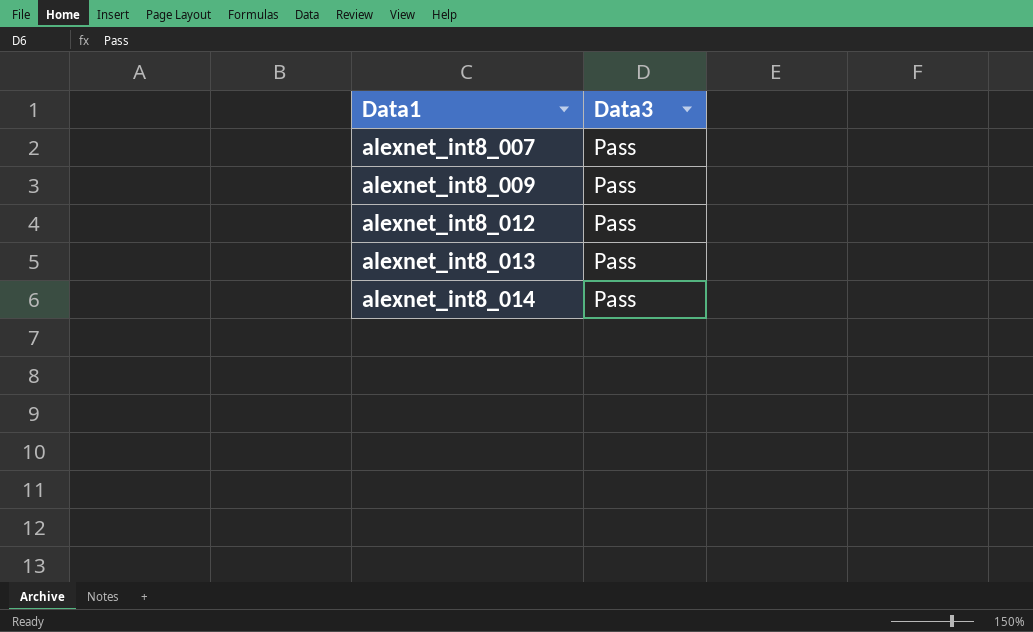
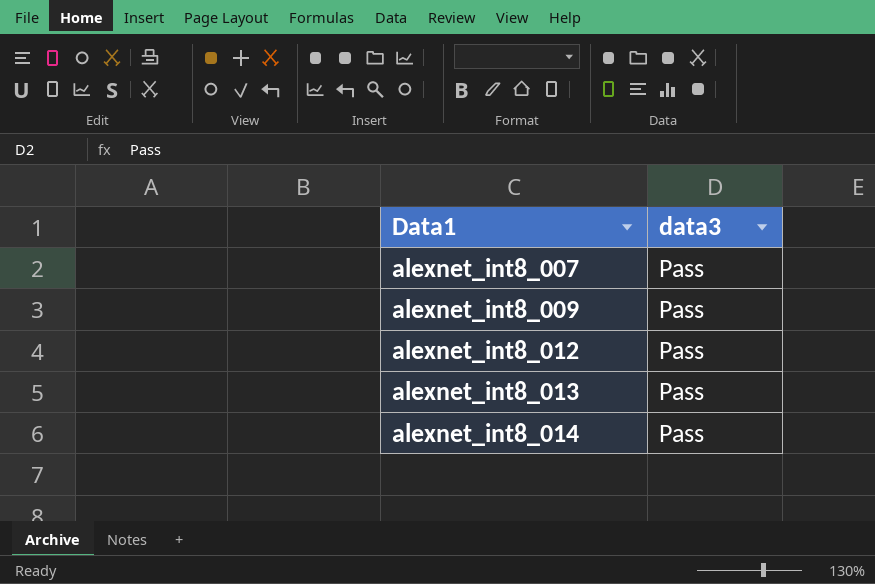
column name: Data3 -> data3

